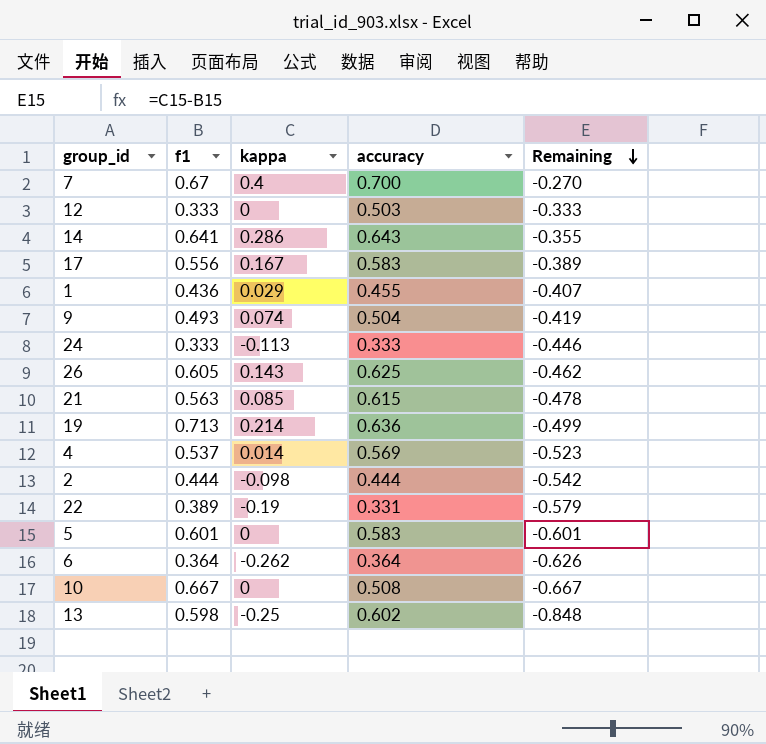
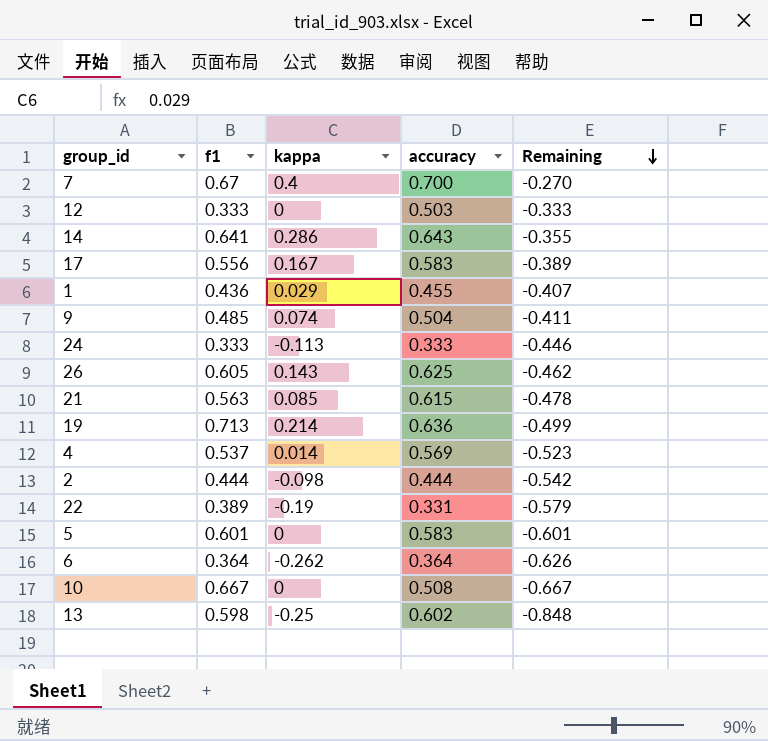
9 | f1: 0.493 -> 0.485
9 | Remaining: -0.419 -> -0.411

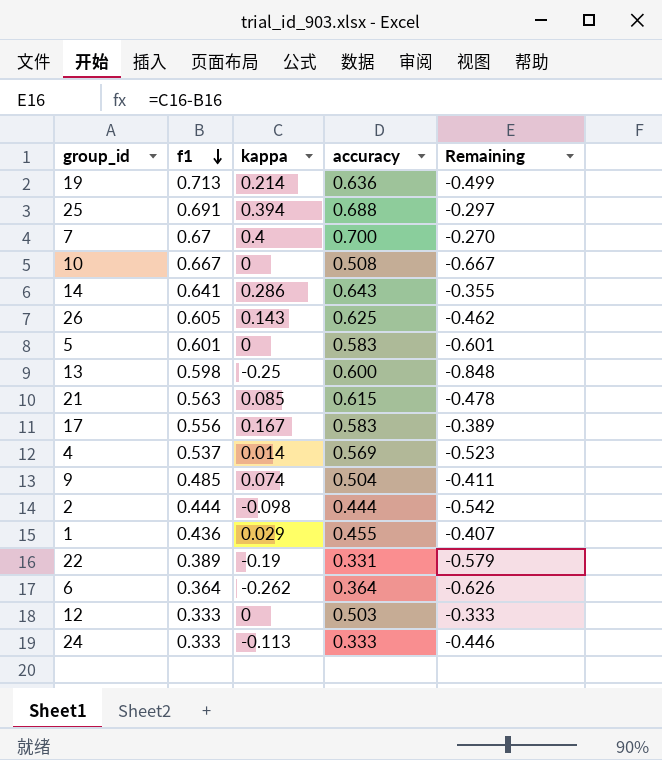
row order: Remaining descending -> f1 descending
row 25: none -> 0.691 | 0.394 | 0.688 | -0.297
13 | accuracy: 0.602 -> 0.600

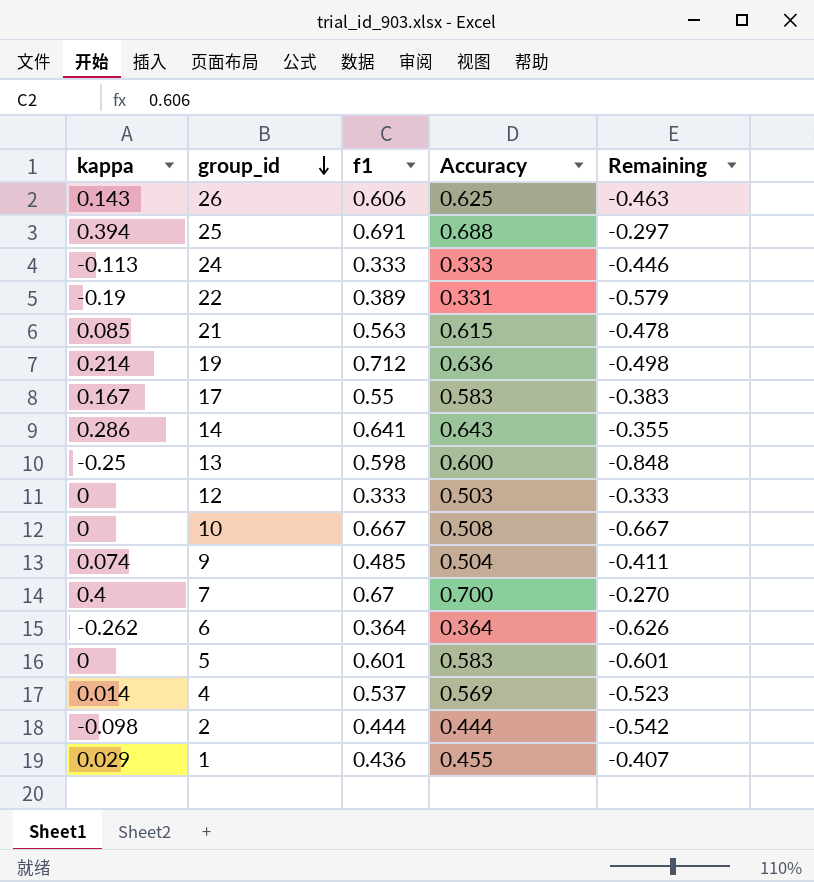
row order: f1 descending -> group_id descending
column kappa | position: 3 -> 1
column name: accuracy -> Accuracy
26 | f1: 0.605 -> 0.606
26 | Remaining: -0.462 -> -0.463
19 | f1: 0.713 -> 0.712
19 | Remaining: -0.499 -> -0.498
17 | f1: 0.556 -> 0.55
17 | Remaining: -0.389 -> -0.383

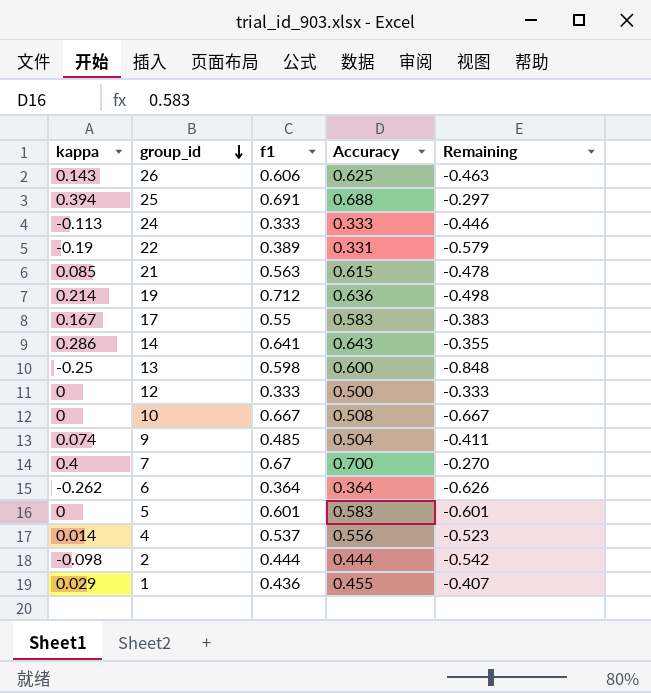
12 | Accuracy: 0.503 -> 0.500
4 | Accuracy: 0.569 -> 0.556

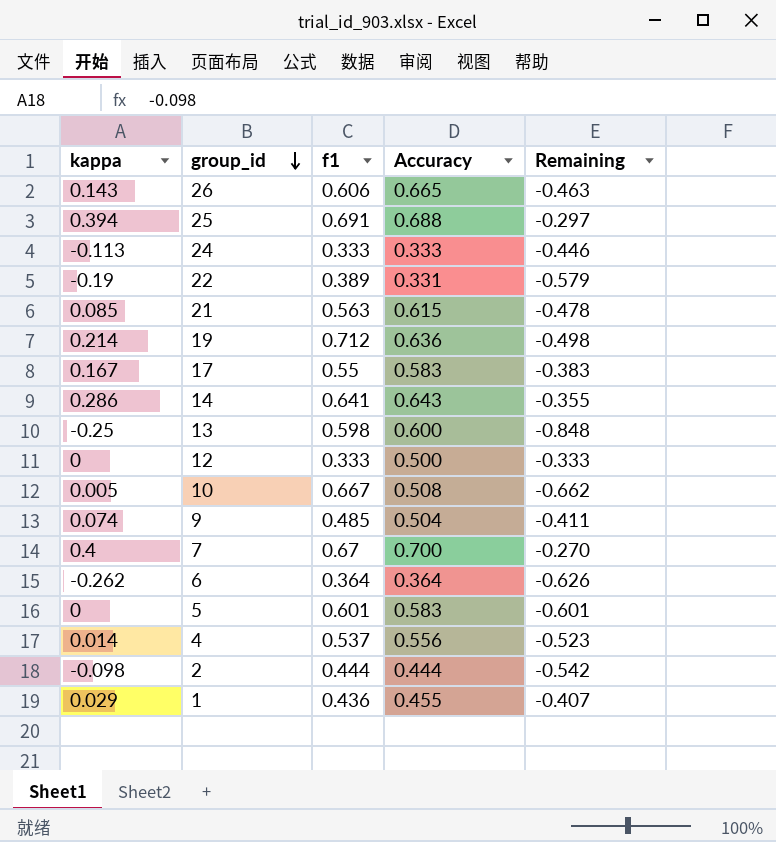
26 | Accuracy: 0.625 -> 0.665
10 | kappa: 0 -> 0.005
10 | Remaining: -0.667 -> -0.662

